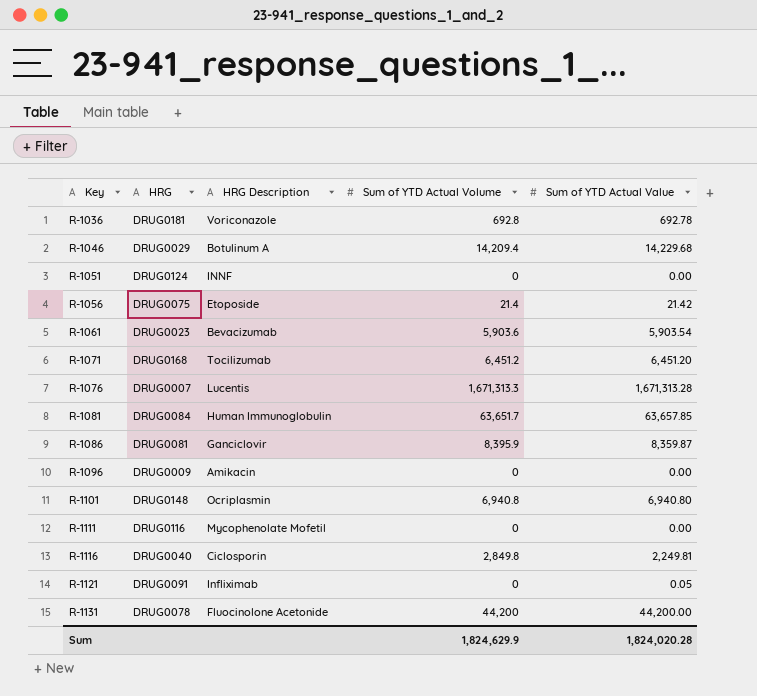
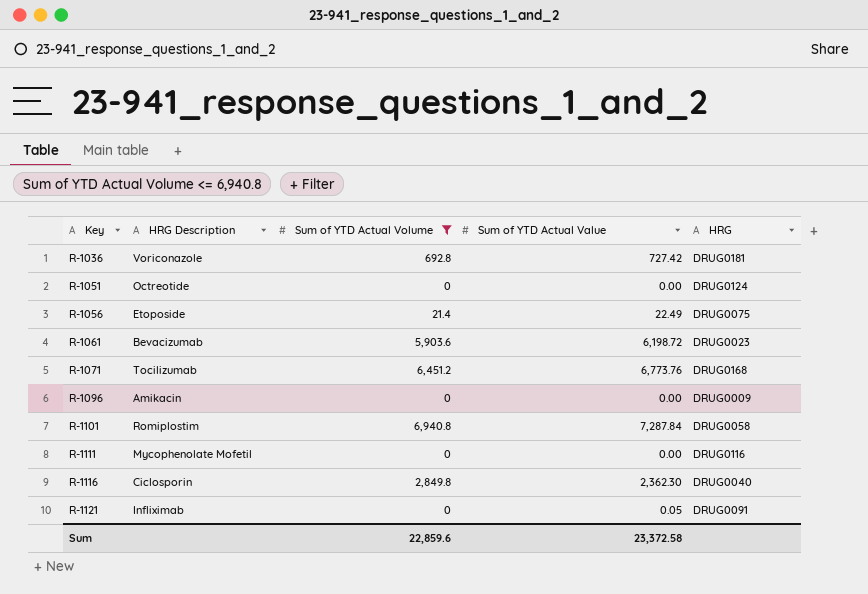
filter: none -> Sum of YTD Actual Volume <= 6,940.8
column HRG | position: 2 -> 5
R-1036 | Sum of YTD Actual Value: 692.78 -> 727.42
R-1051 | HRG Description: INNF -> Octreotide
R-1056 | Sum of YTD Actual Value: 21.42 -> 22.49
R-1061 | Sum of YTD Actual Value: 5,903.54 -> 6,198.72
R-1071 | Sum of YTD Actual Value: 6,451.20 -> 6,773.76
R-1101 | HRG Description: Ocriplasmin -> Romiplostim
R-1101 | Sum of YTD Actual Value: 6,940.80 -> 7,287.84
R-1101 | HRG: DRUG0148 -> DRUG0058
R-1116 | Sum of YTD Actual Value: 2,249.81 -> 2,362.30
Sum | Sum of YTD Actual Volume: 1,824,629.9 -> 22,859.6
Sum | Sum of YTD Actual Value: 1,824,020.28 -> 23,372.58

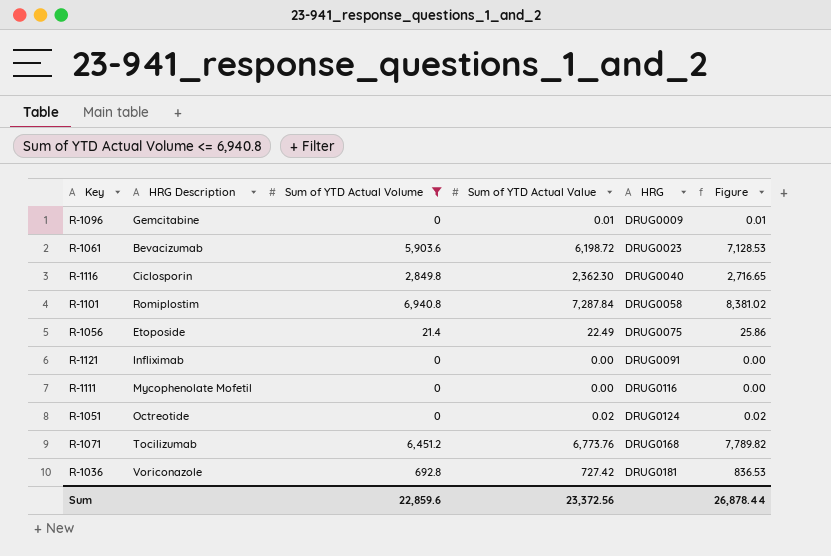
row order: Key ascending -> HRG ascending
column Figure | formula: none -> [Sum of YTD Actual Value] * 1.15
R-1096 | HRG Description: Amikacin -> Gemcitabine
R-1096 | Sum of YTD Actual Value: 0.00 -> 0.01
R-1121 | Sum of YTD Actual Value: 0.05 -> 0.00
R-1051 | Sum of YTD Actual Value: 0.00 -> 0.02
Sum | Sum of YTD Actual Value: 23,372.58 -> 23,372.56

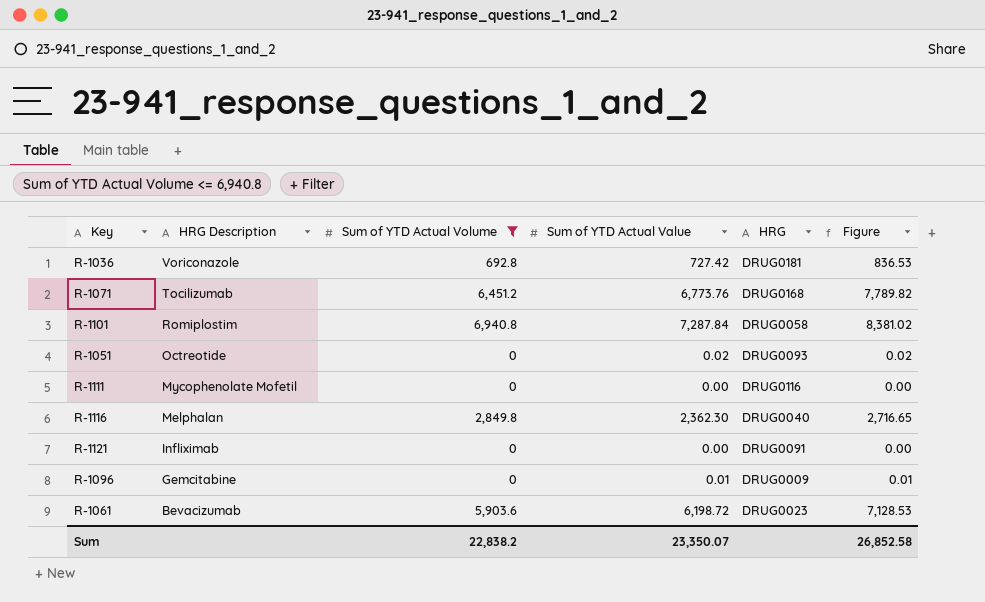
row order: HRG ascending -> HRG Description descending
row R-1056: Etoposide | 21.4 | 22.49 | DRUG0075 | 25.86 -> none
R-1051 | HRG: DRUG0124 -> DRUG0093
R-1116 | HRG Description: Ciclosporin -> Melphalan
Sum | Sum of YTD Actual Volume: 22,859.6 -> 22,838.2
Sum | Sum of YTD Actual Value: 23,372.56 -> 23,350.07
Sum | Figure: 26,878.44 -> 26,852.58

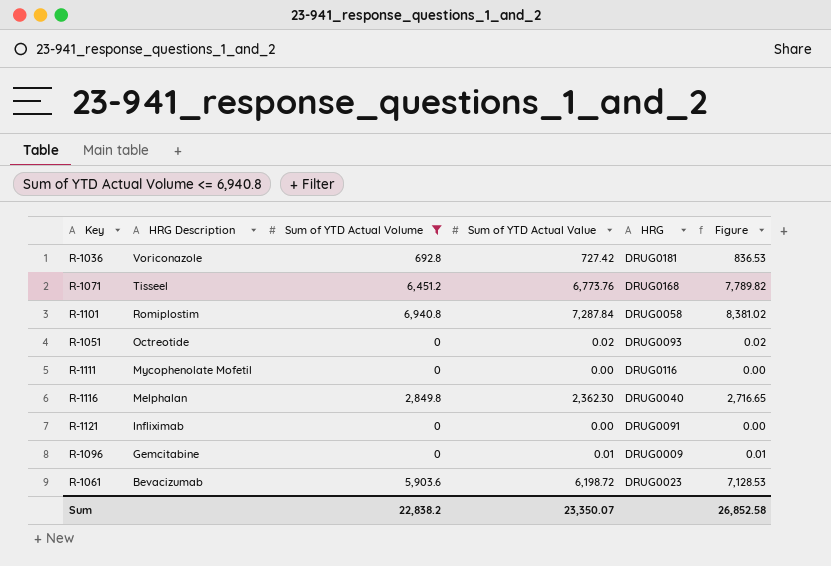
R-1071 | HRG Description: Tocilizumab -> Tisseel

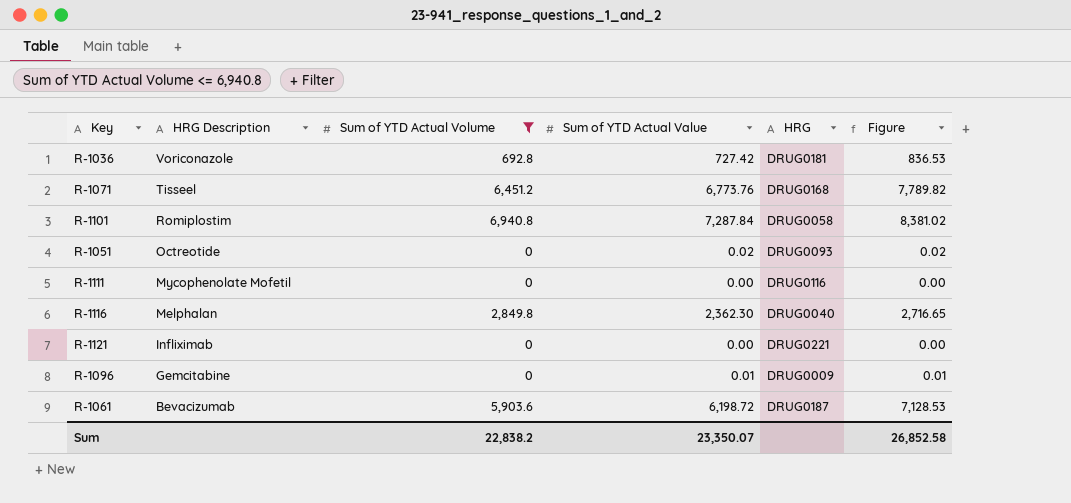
R-1121 | HRG: DRUG0091 -> DRUG0221
R-1061 | HRG: DRUG0023 -> DRUG0187

